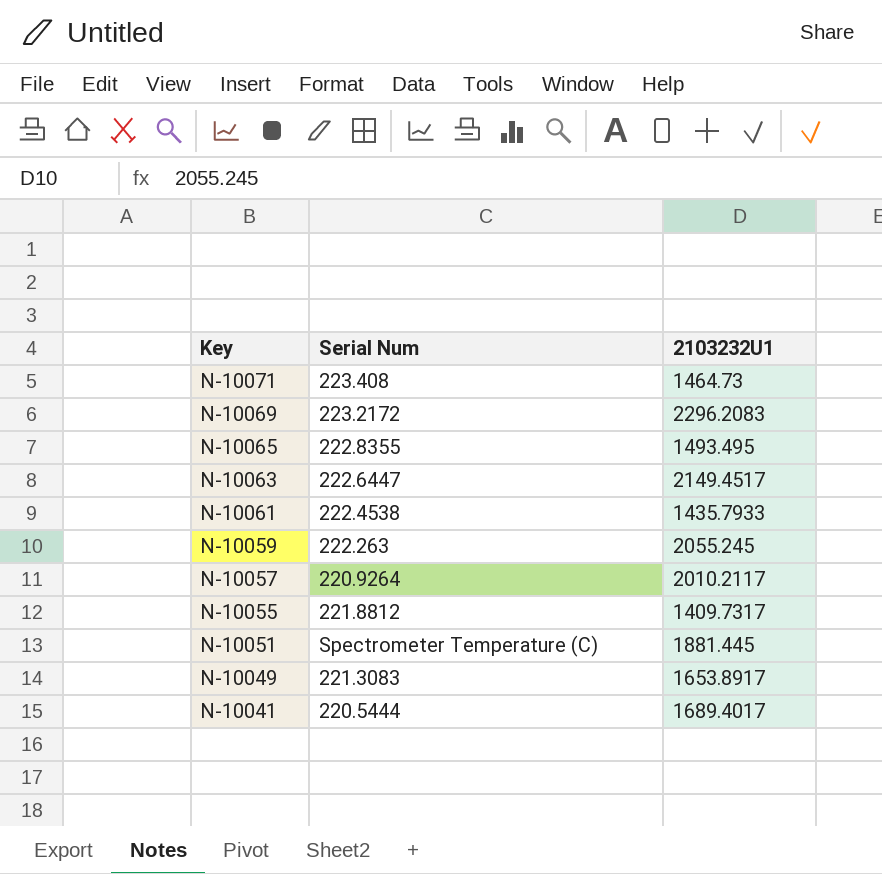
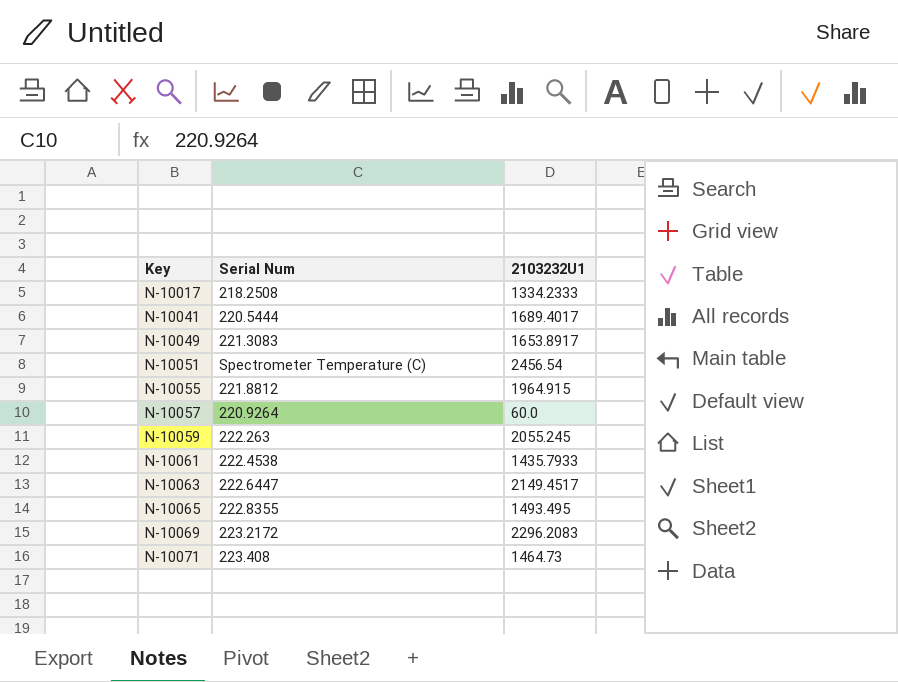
row order: Key descending -> Key ascending
row N-10017: none -> 218.2508 | 1334.2333
N-10051 | 2103232U1: 1881.445 -> 2456.54
N-10055 | 2103232U1: 1409.7317 -> 1964.915
N-10057 | 2103232U1: 2010.2117 -> 60.0

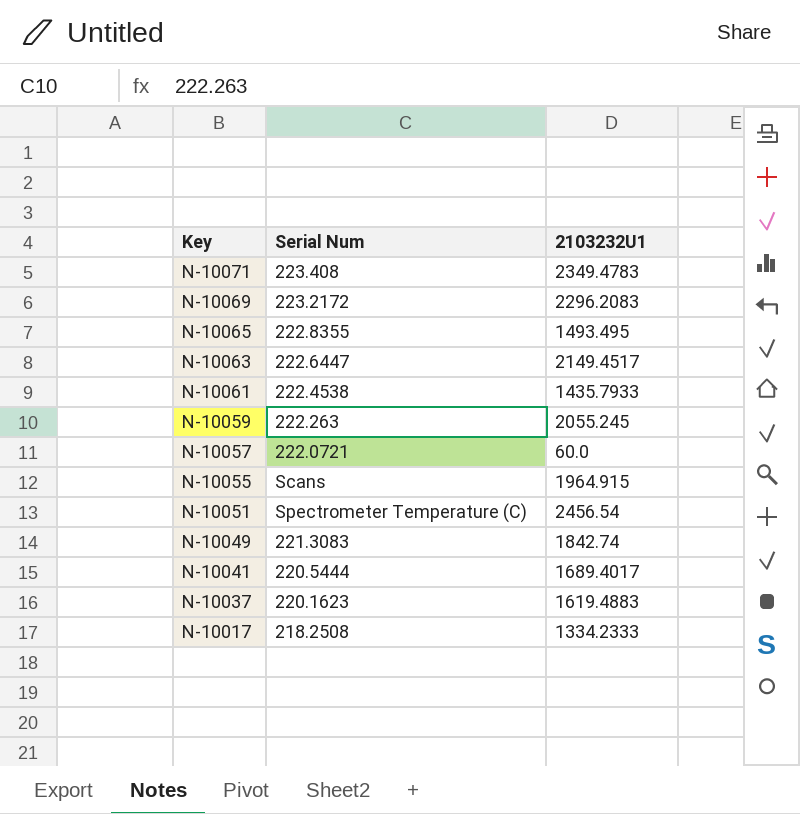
row order: Key ascending -> Key descending
N-10071 | 2103232U1: 1464.73 -> 2349.4783
N-10057 | Serial Num: 220.9264 -> 222.0721
N-10055 | Serial Num: 221.8812 -> Scans
N-10049 | 2103232U1: 1653.8917 -> 1842.74
row N-10037: none -> 220.1623 | 1619.4883

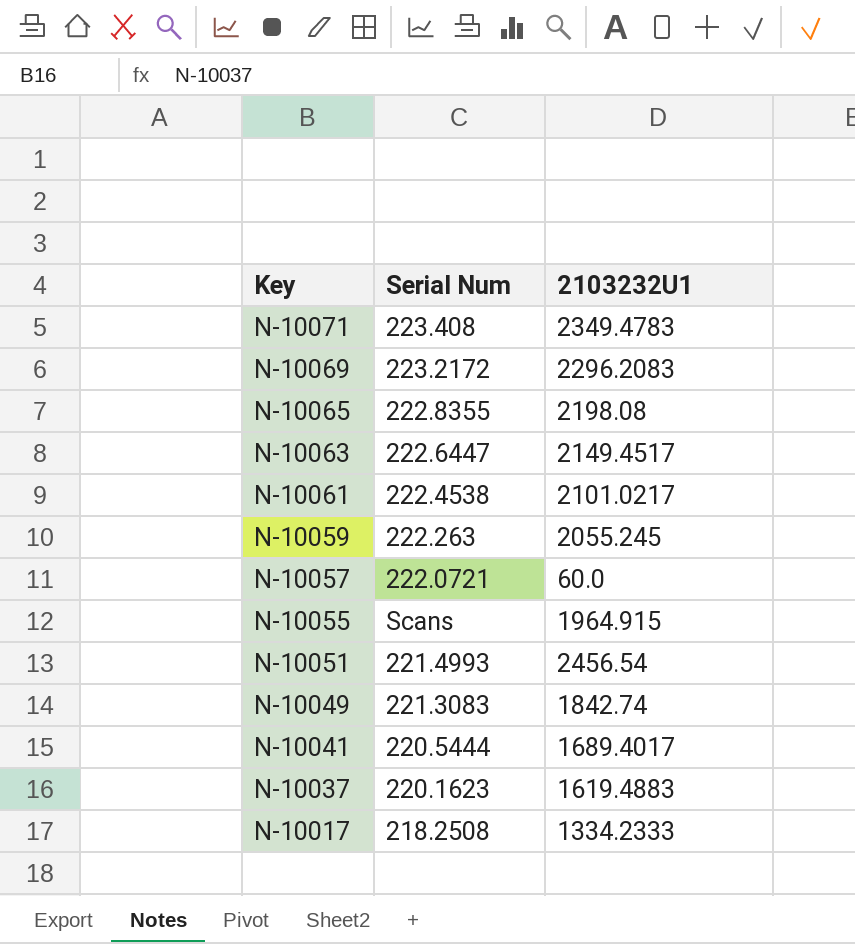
N-10065 | 2103232U1: 1493.495 -> 2198.08
N-10061 | 2103232U1: 1435.7933 -> 2101.0217
N-10051 | Serial Num: Spectrometer Temperature (C) -> 221.4993

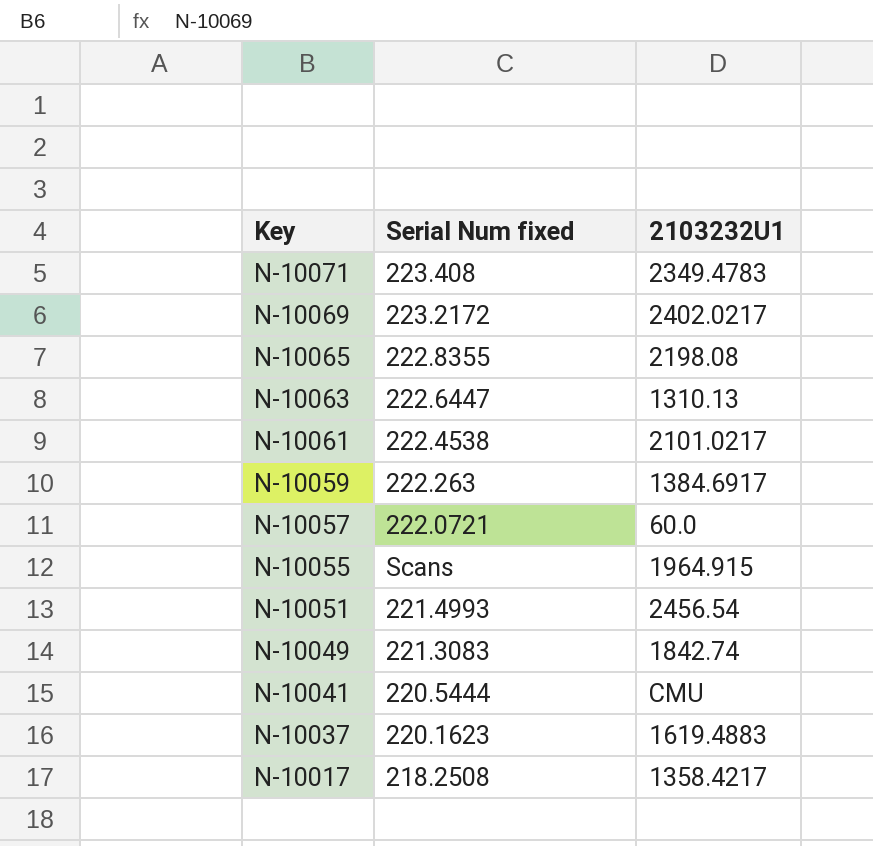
column name: Serial Num -> Serial Num fixed
N-10069 | 2103232U1: 2296.2083 -> 2402.0217
N-10063 | 2103232U1: 2149.4517 -> 1310.13
N-10059 | 2103232U1: 2055.245 -> 1384.6917
N-10041 | 2103232U1: 1689.4017 -> CMU
N-10017 | 2103232U1: 1334.2333 -> 1358.4217

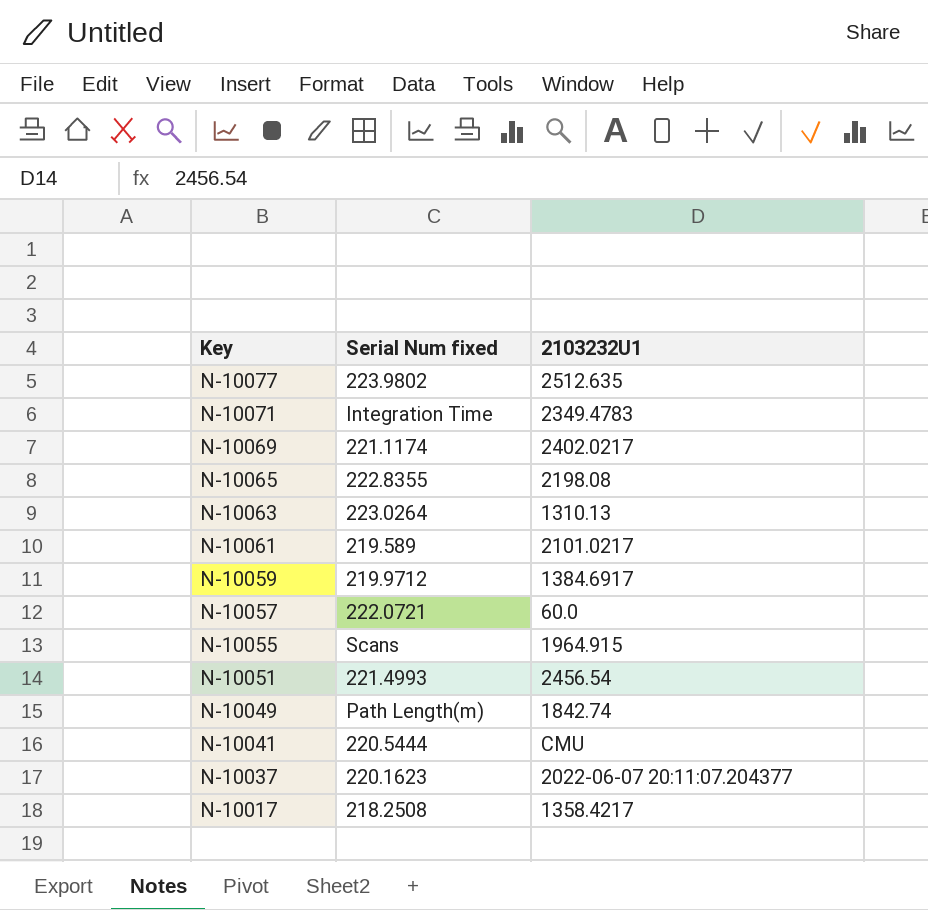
row N-10077: none -> 223.9802 | 2512.635
N-10071 | Serial Num fixed: 223.408 -> Integration Time
N-10069 | Serial Num fixed: 223.2172 -> 221.1174
N-10063 | Serial Num fixed: 222.6447 -> 223.0264
N-10061 | Serial Num fixed: 222.4538 -> 219.589
N-10059 | Serial Num fixed: 222.263 -> 219.9712
N-10049 | Serial Num fixed: 221.3083 -> Path Length(m)
N-10037 | 2103232U1: 1619.4883 -> 2022-06-07 20:11:07.204377

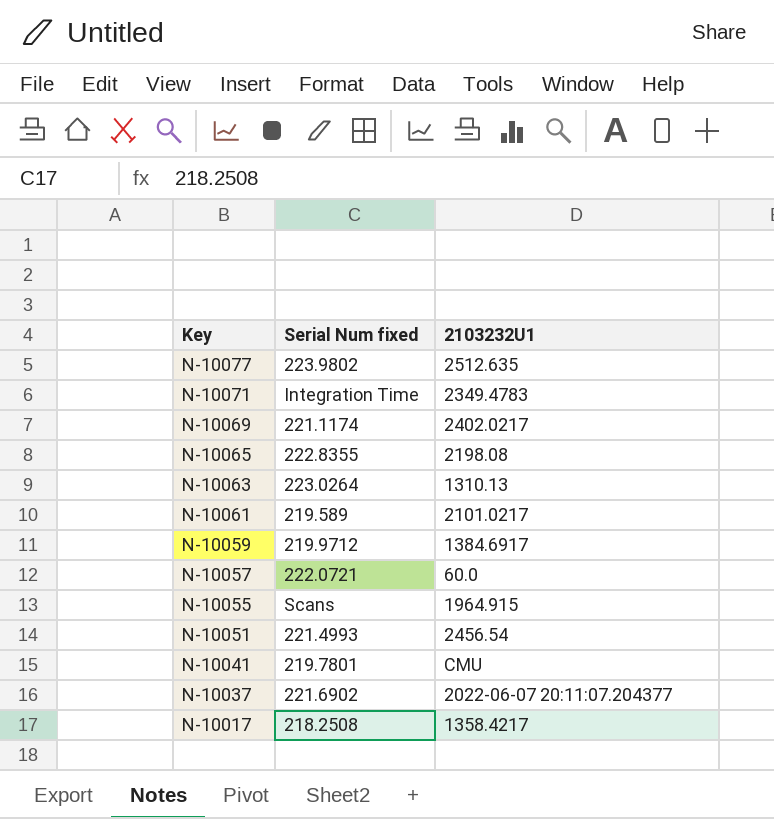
row N-10049: Path Length(m) | 1842.74 -> none
N-10041 | Serial Num fixed: 220.5444 -> 219.7801
N-10037 | Serial Num fixed: 220.1623 -> 221.6902

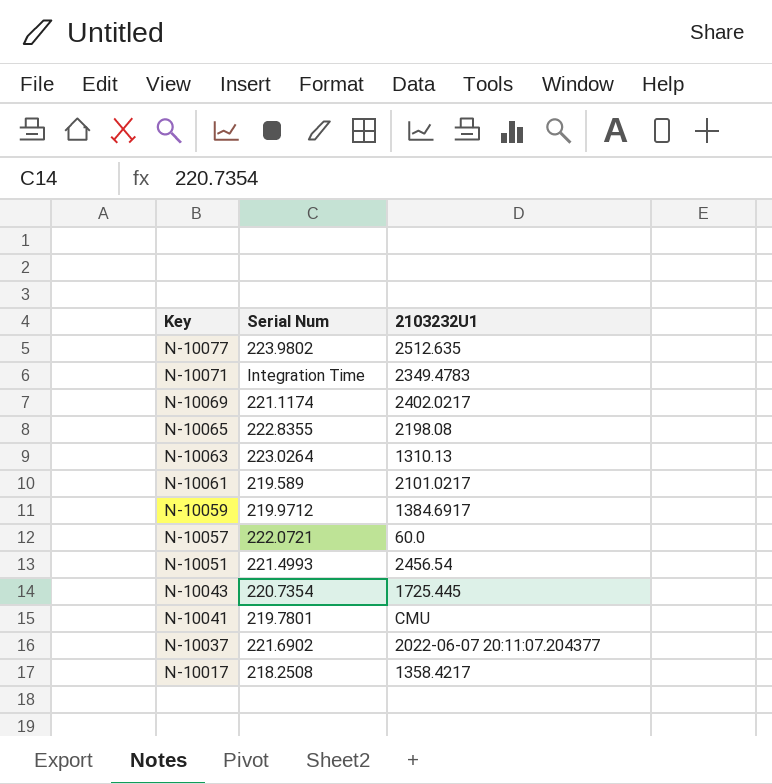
column name: Serial Num fixed -> Serial Num
row N-10055: Scans | 1964.915 -> none
row N-10043: none -> 220.7354 | 1725.445

